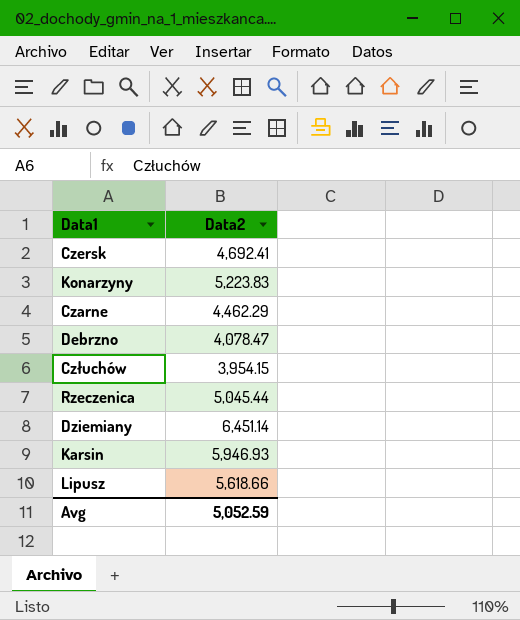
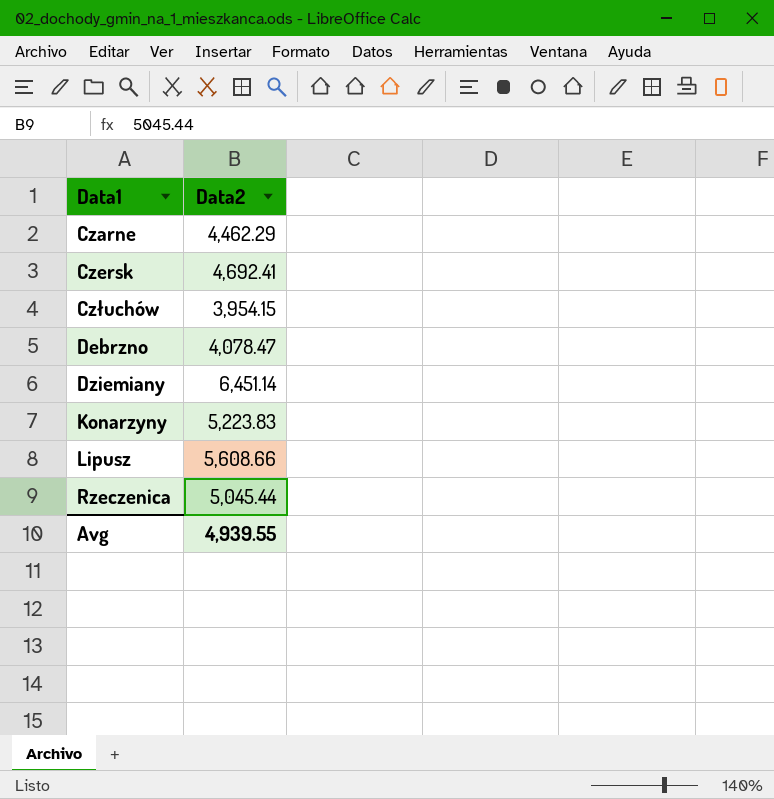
row order: none -> Data1 ascending
row Karsin: 5,946.93 -> none
Lipusz | Data2: 5,618.66 -> 5,608.66
Avg | Data2: 5,052.59 -> 4,939.55

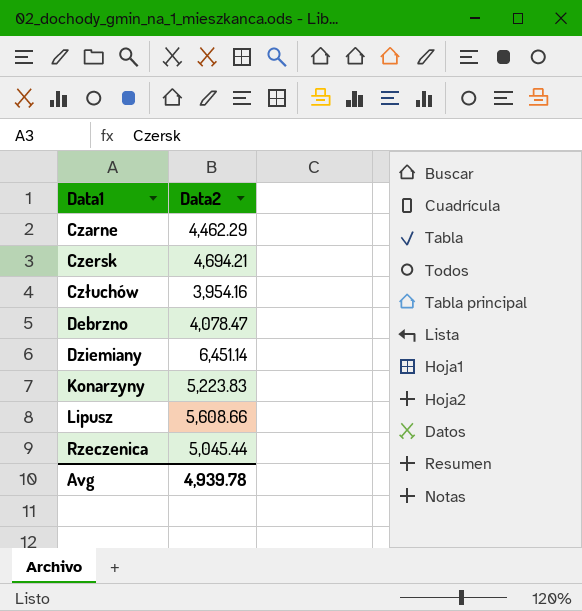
Czersk | Data2: 4,692.41 -> 4,694.21
Człuchów | Data2: 3,954.15 -> 3,954.16
Avg | Data2: 4,939.55 -> 4,939.78

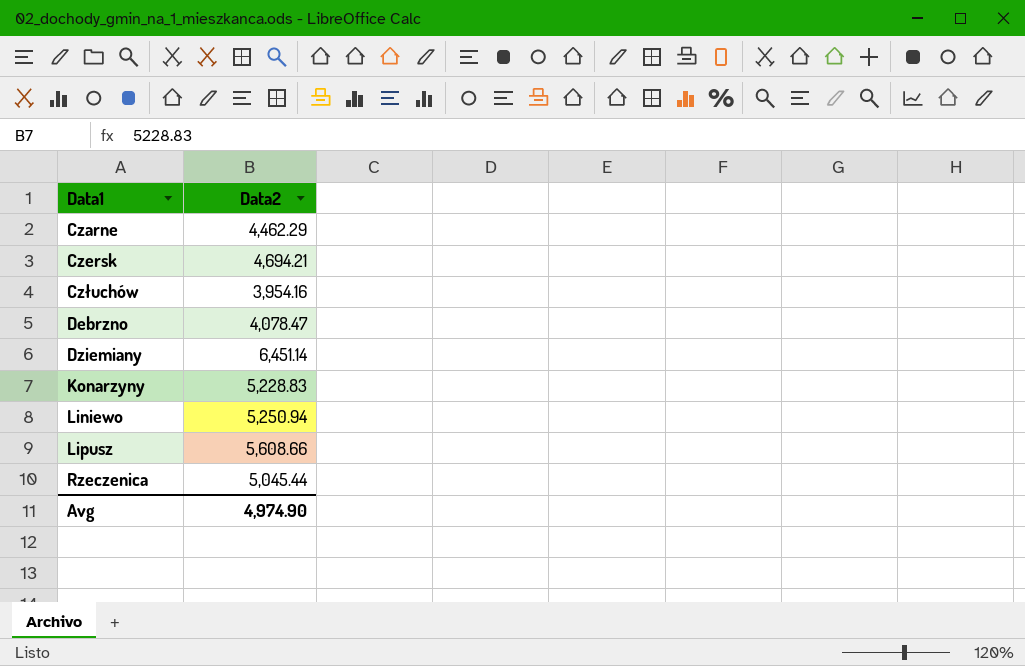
Konarzyny | Data2: 5,223.83 -> 5,228.83
row Liniewo: none -> 5,250.94
Avg | Data2: 4,939.78 -> 4,974.90

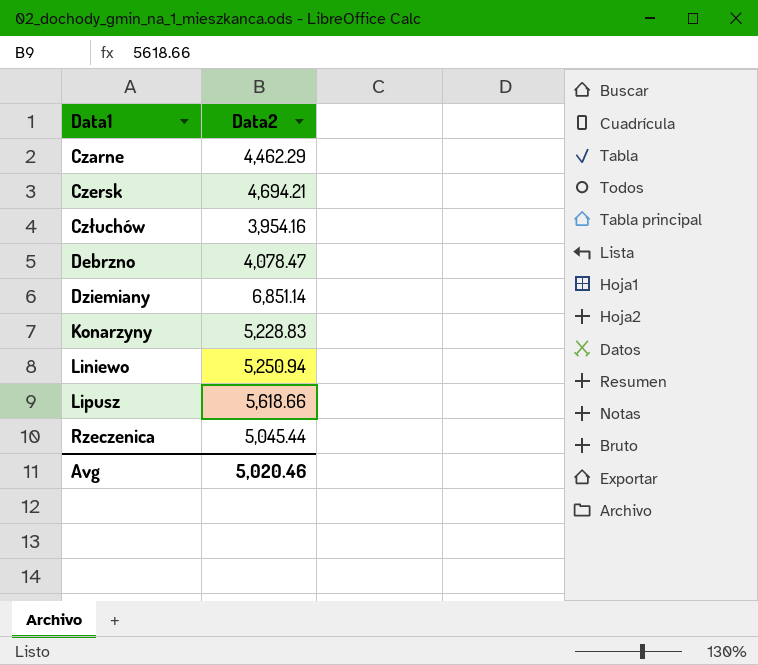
Dziemiany | Data2: 6,451.14 -> 6,851.14
Lipusz | Data2: 5,608.66 -> 5,618.66
Avg | Data2: 4,974.90 -> 5,020.46

